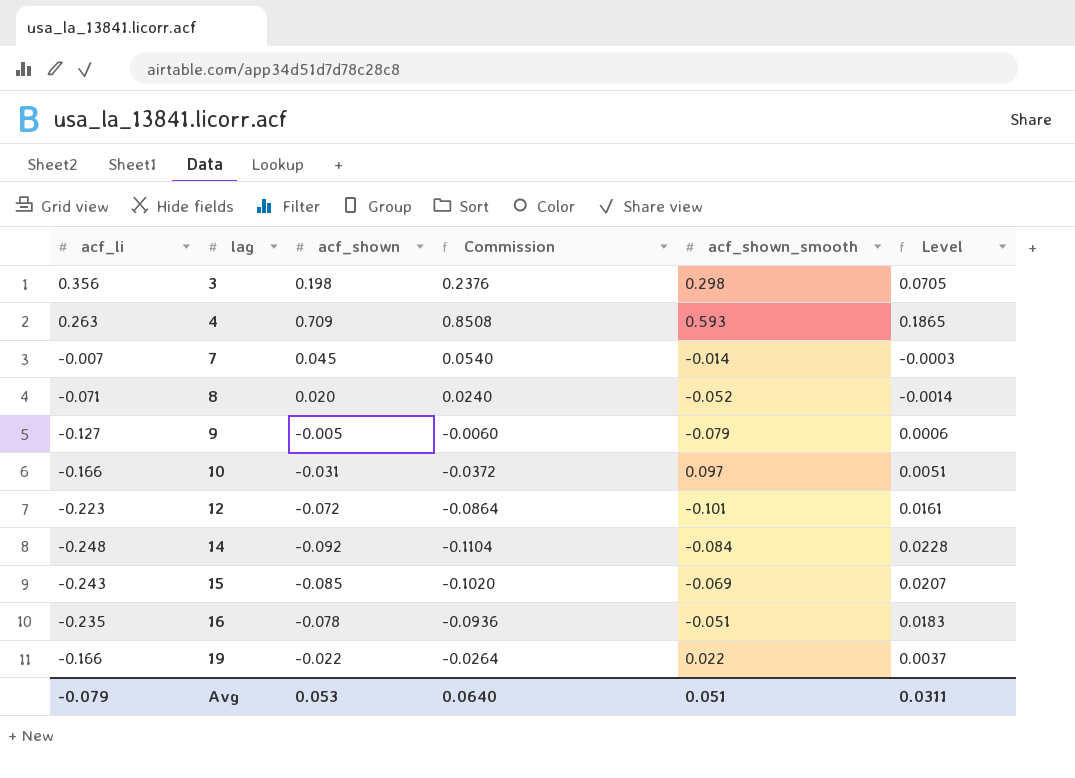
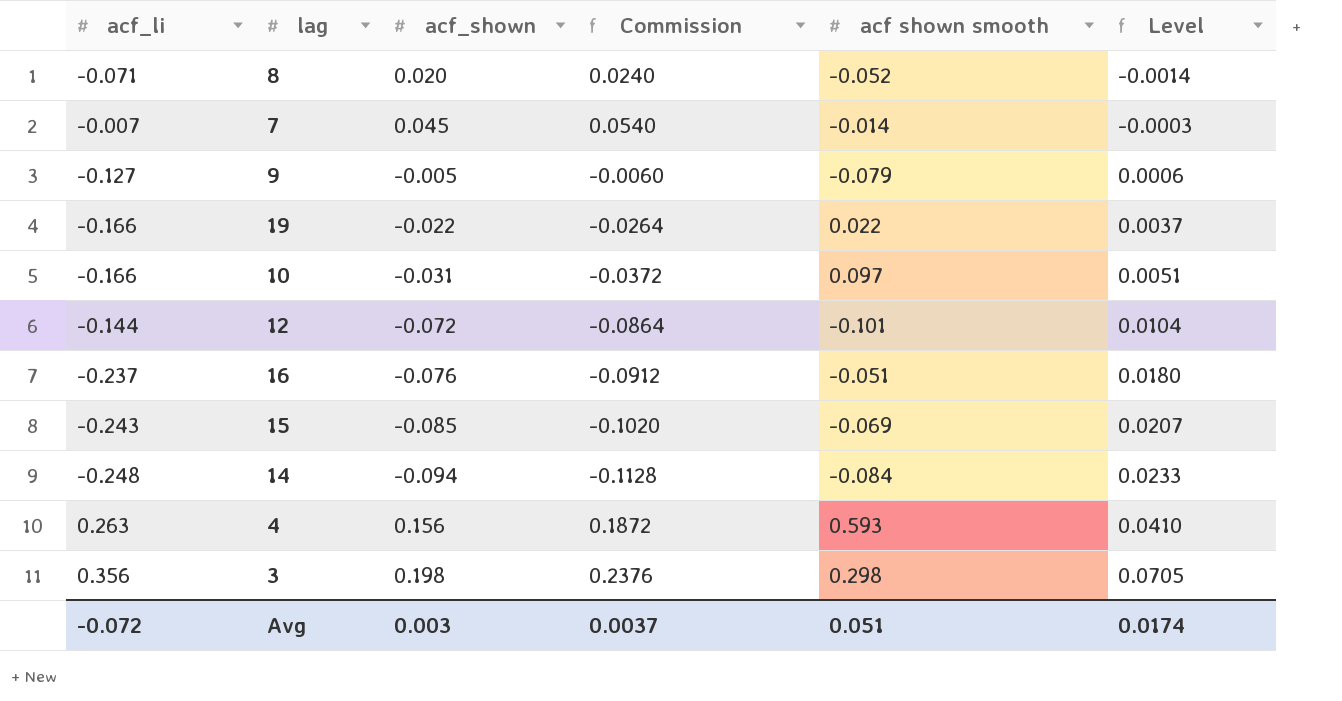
row order: lag ascending -> Level ascending
column name: acf_shown_smooth -> acf shown smooth
12 | acf_li: -0.223 -> -0.144
12 | Level: 0.0161 -> 0.0104
16 | acf_li: -0.235 -> -0.237
16 | acf_shown: -0.078 -> -0.076
16 | Commission: -0.0936 -> -0.0912
16 | Level: 0.0183 -> 0.0180
14 | acf_shown: -0.092 -> -0.094
14 | Commission: -0.1104 -> -0.1128
14 | Level: 0.0228 -> 0.0233
4 | acf_shown: 0.709 -> 0.156
4 | Commission: 0.8508 -> 0.1872
4 | Level: 0.1865 -> 0.0410
Avg | acf_li: -0.079 -> -0.072
Avg | acf_shown: 0.053 -> 0.003
Avg | Commission: 0.0640 -> 0.0037
Avg | Level: 0.0311 -> 0.0174

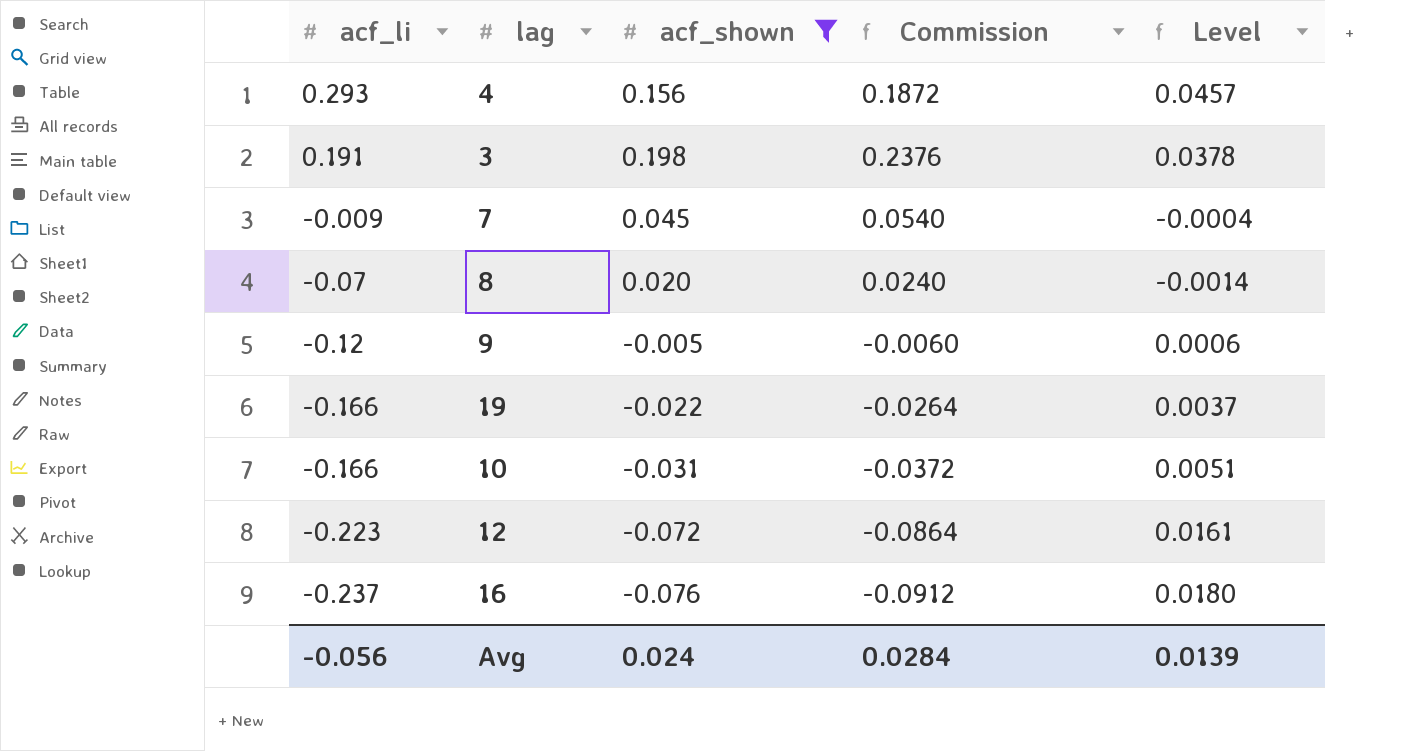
filter: none -> acf_shown >= -0.076
row order: Level ascending -> acf_li descending
column acf shown smooth | position: 5 -> none
4 | acf_li: 0.263 -> 0.293
4 | Level: 0.0410 -> 0.0457
3 | acf_li: 0.356 -> 0.191
3 | Level: 0.0705 -> 0.0378
7 | acf_li: -0.007 -> -0.009
7 | Level: -0.0003 -> -0.0004
8 | acf_li: -0.071 -> -0.07
9 | acf_li: -0.127 -> -0.12
12 | acf_li: -0.144 -> -0.223
12 | Level: 0.0104 -> 0.0161
Avg | acf_li: -0.072 -> -0.056
Avg | acf_shown: 0.003 -> 0.024
Avg | Commission: 0.0037 -> 0.0284
Avg | Level: 0.0174 -> 0.0139

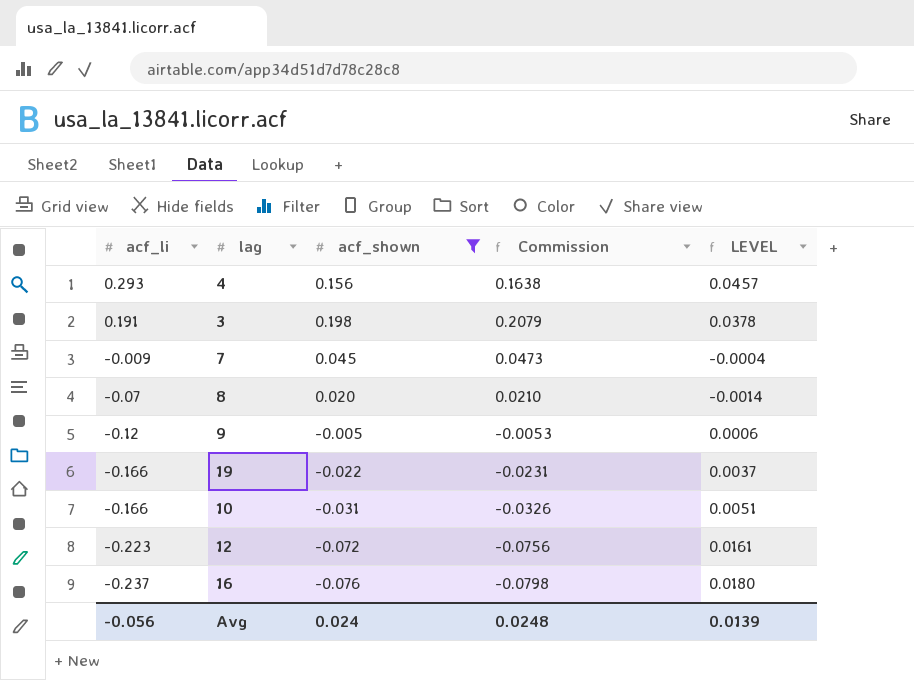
column Commission | formula: [acf_shown] * 1.2 -> [acf_shown] * 1.05
column name: Level -> LEVEL
Avg | Commission: 0.0284 -> 0.0248

